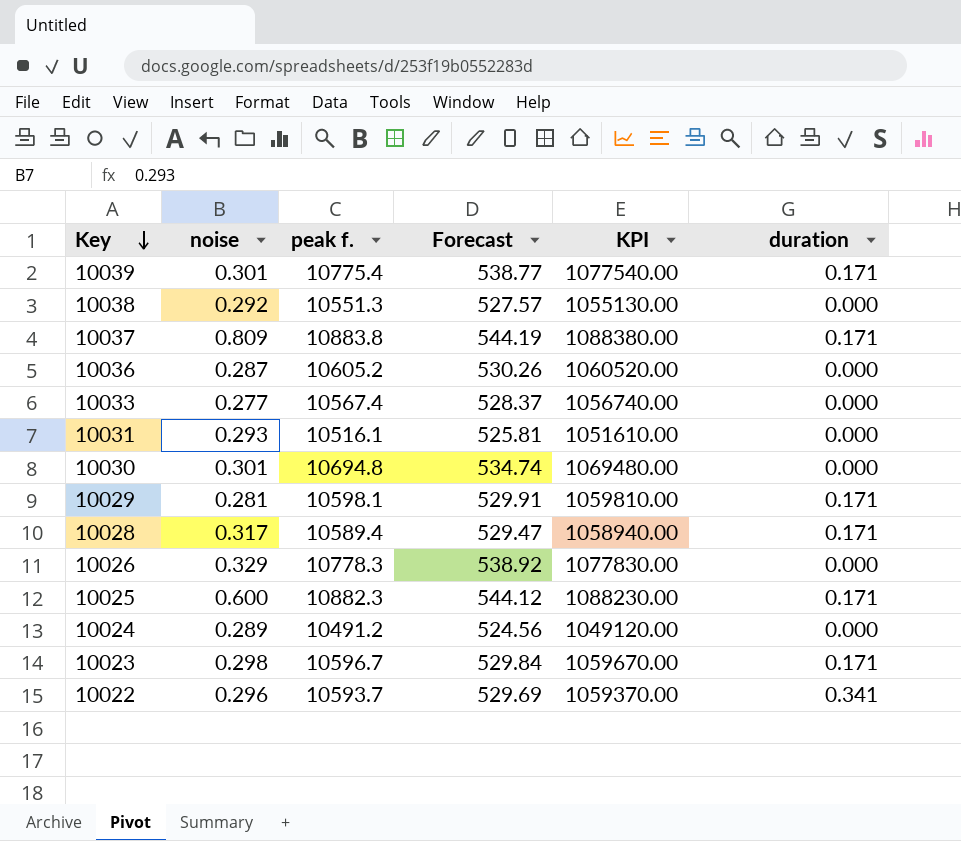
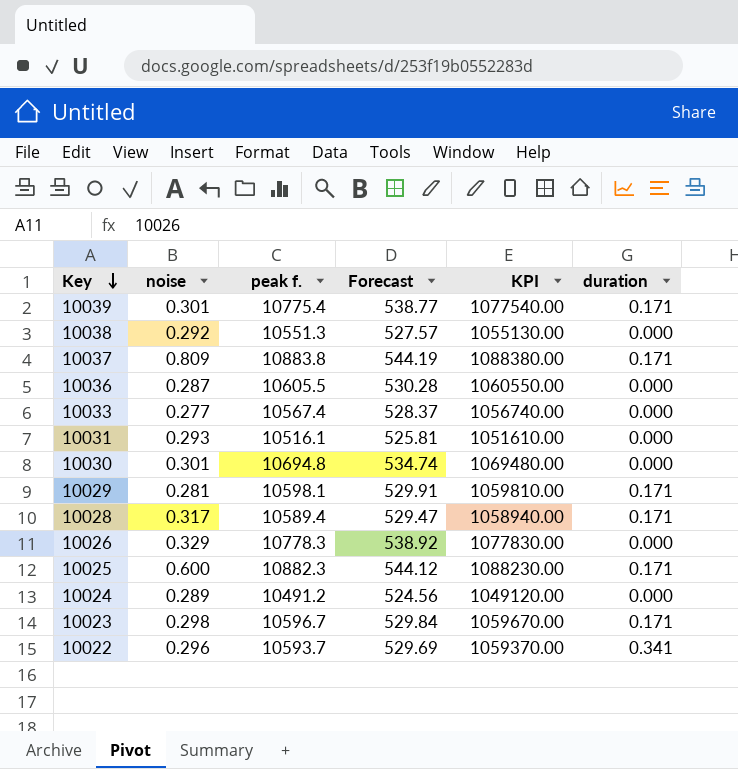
10036 | peak f.: 10605.2 -> 10605.5
10036 | Forecast: 530.26 -> 530.28
10036 | KPI: 1060520.00 -> 1060550.00

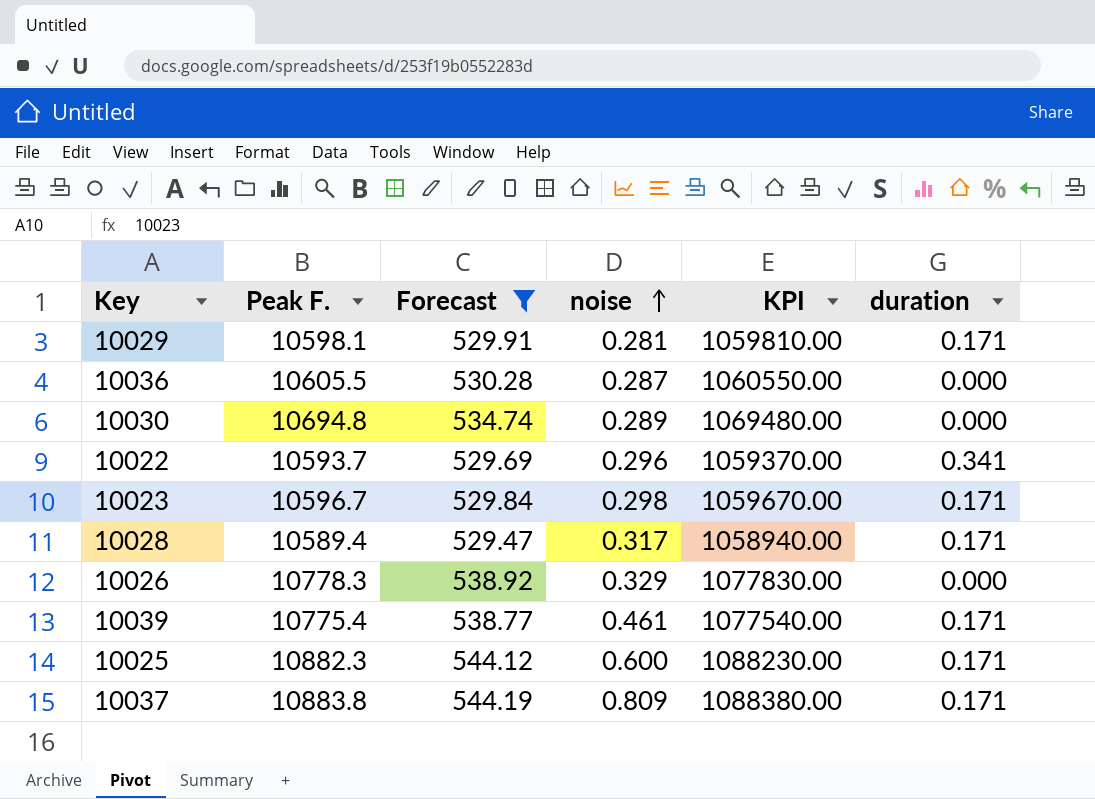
filter: none -> Forecast >= 529.47
row order: Key descending -> noise ascending
column name: peak f. -> Peak F.
column noise | position: 2 -> 4
10030 | noise: 0.301 -> 0.289
10039 | noise: 0.301 -> 0.461

